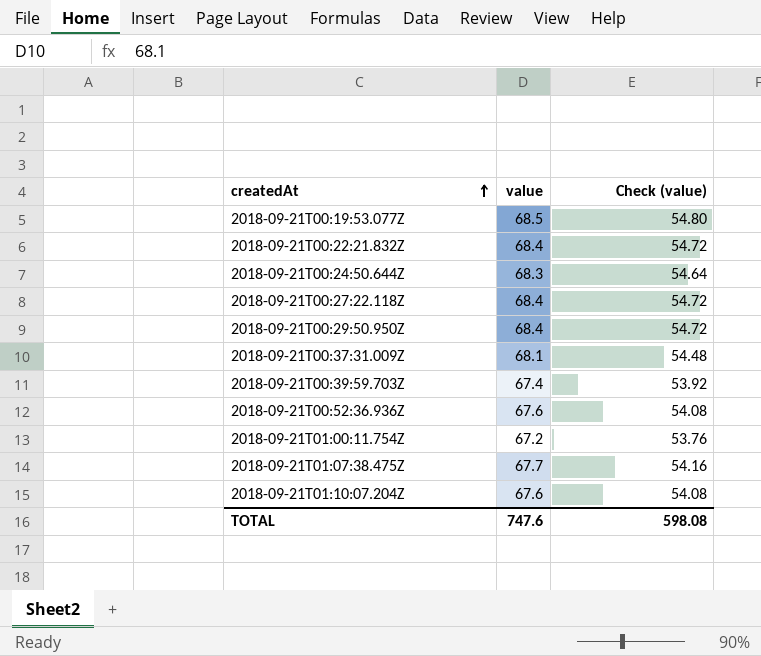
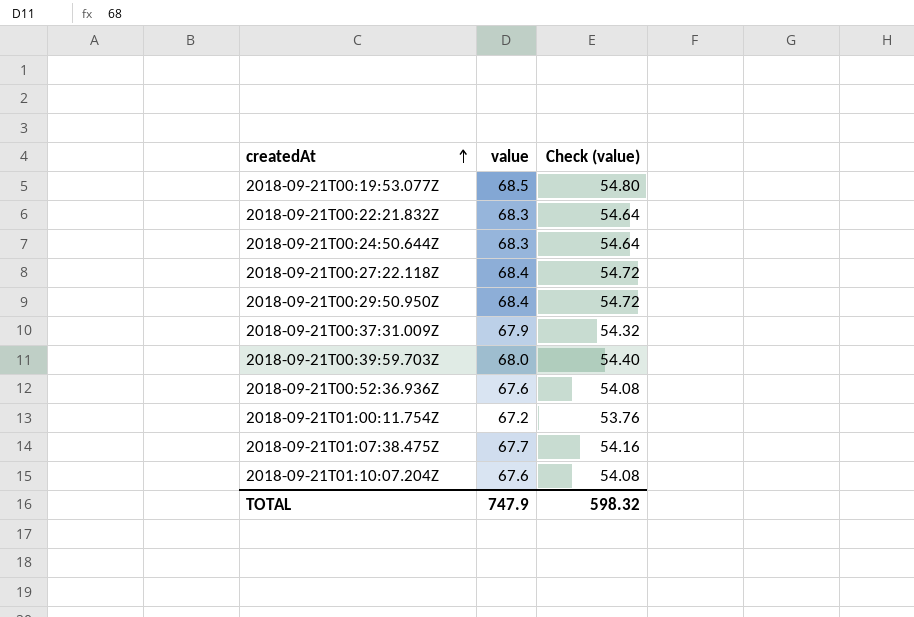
2018-09-21T00:22:21.832Z | value: 68.4 -> 68.3
2018-09-21T00:22:21.832Z | Check (value): 54.72 -> 54.64
2018-09-21T00:37:31.009Z | value: 68.1 -> 67.9
2018-09-21T00:37:31.009Z | Check (value): 54.48 -> 54.32
2018-09-21T00:39:59.703Z | value: 67.4 -> 68.0
2018-09-21T00:39:59.703Z | Check (value): 53.92 -> 54.40
TOTAL | value: 747.6 -> 747.9
TOTAL | Check (value): 598.08 -> 598.32

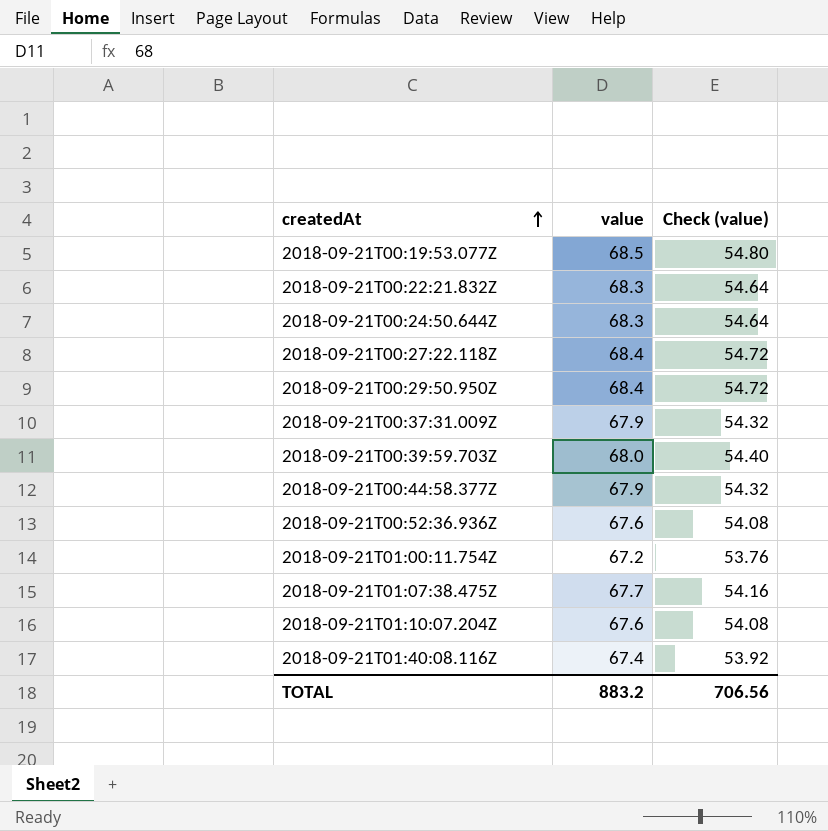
row 2018-09-21T00:44:58.377Z: none -> 67.9 | 54.32
row 2018-09-21T01:40:08.116Z: none -> 67.4 | 53.92
TOTAL | value: 747.9 -> 883.2
TOTAL | Check (value): 598.32 -> 706.56

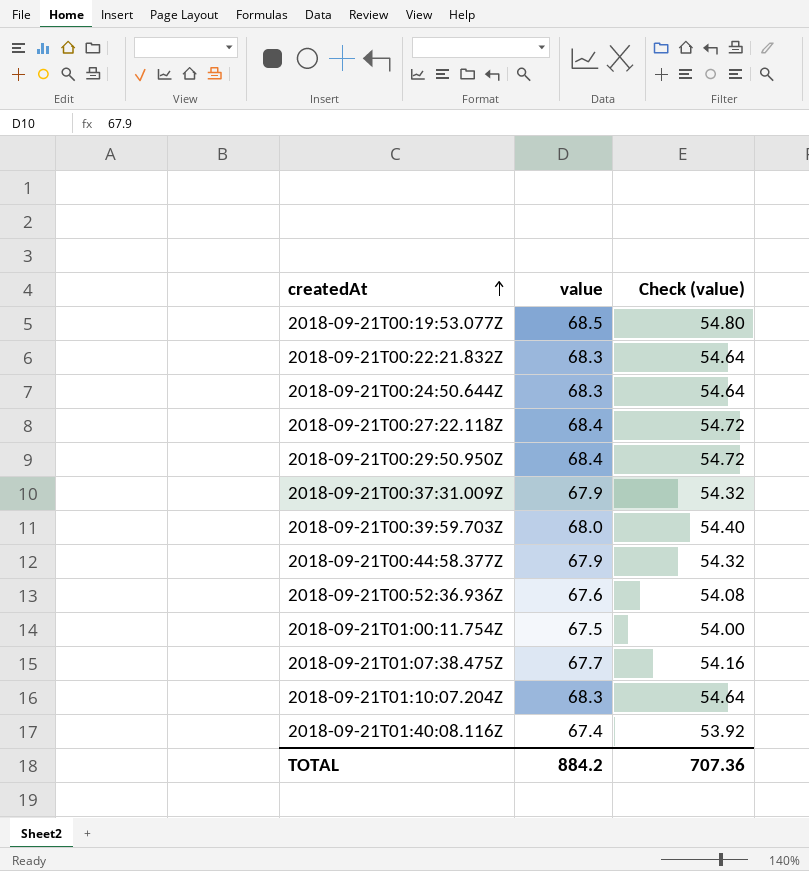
2018-09-21T01:00:11.754Z | value: 67.2 -> 67.5
2018-09-21T01:00:11.754Z | Check (value): 53.76 -> 54.00
2018-09-21T01:10:07.204Z | value: 67.6 -> 68.3
2018-09-21T01:10:07.204Z | Check (value): 54.08 -> 54.64
TOTAL | value: 883.2 -> 884.2
TOTAL | Check (value): 706.56 -> 707.36

